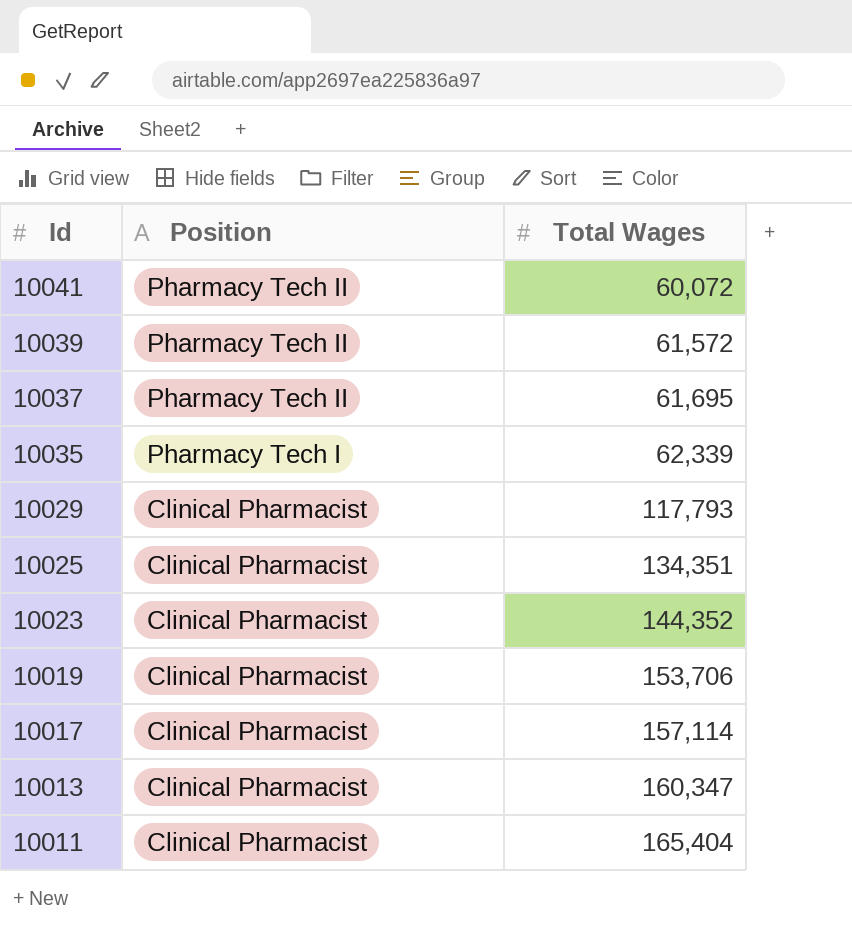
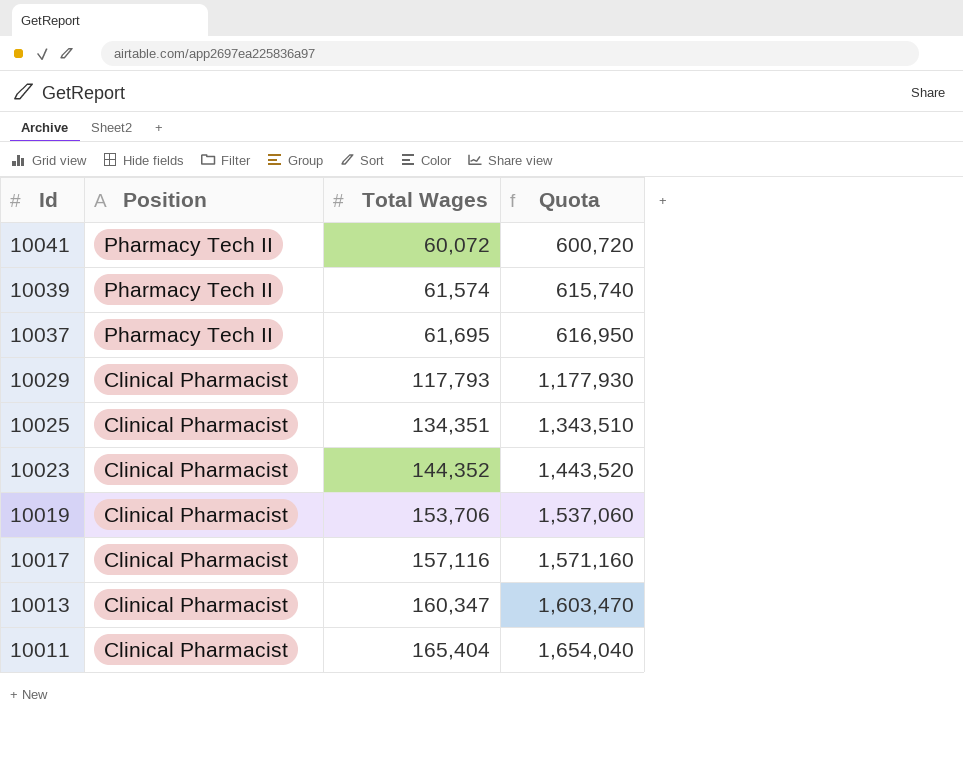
column Quota | formula: none -> [Total Wages] * 10
row 10035: Pharmacy Tech I | 62,339 -> none
10039 | Total Wages: 61,572 -> 61,574
10017 | Total Wages: 157,114 -> 157,116

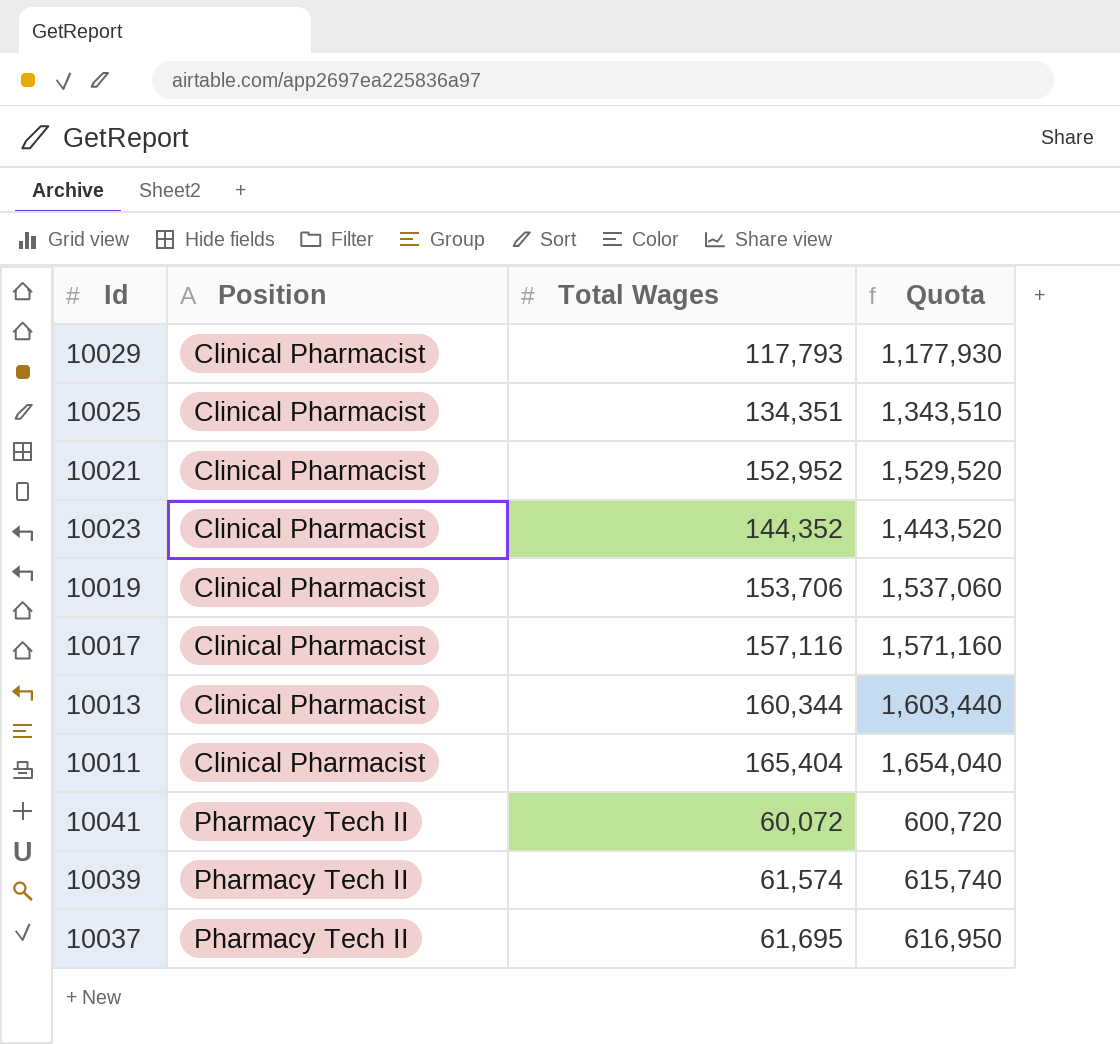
row order: Id descending -> Position ascending
row 10021: none -> Clinical Pharmacist | 152,952 | 1,529,520
10013 | Total Wages: 160,347 -> 160,344
10013 | Quota: 1,603,470 -> 1,603,440

